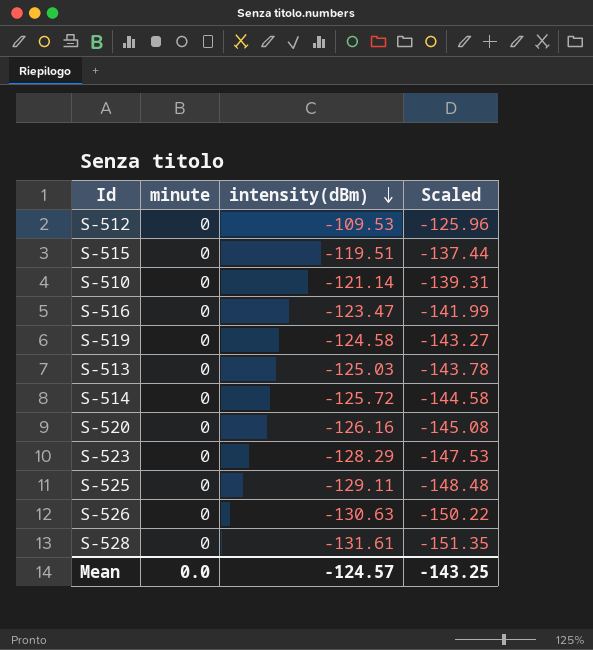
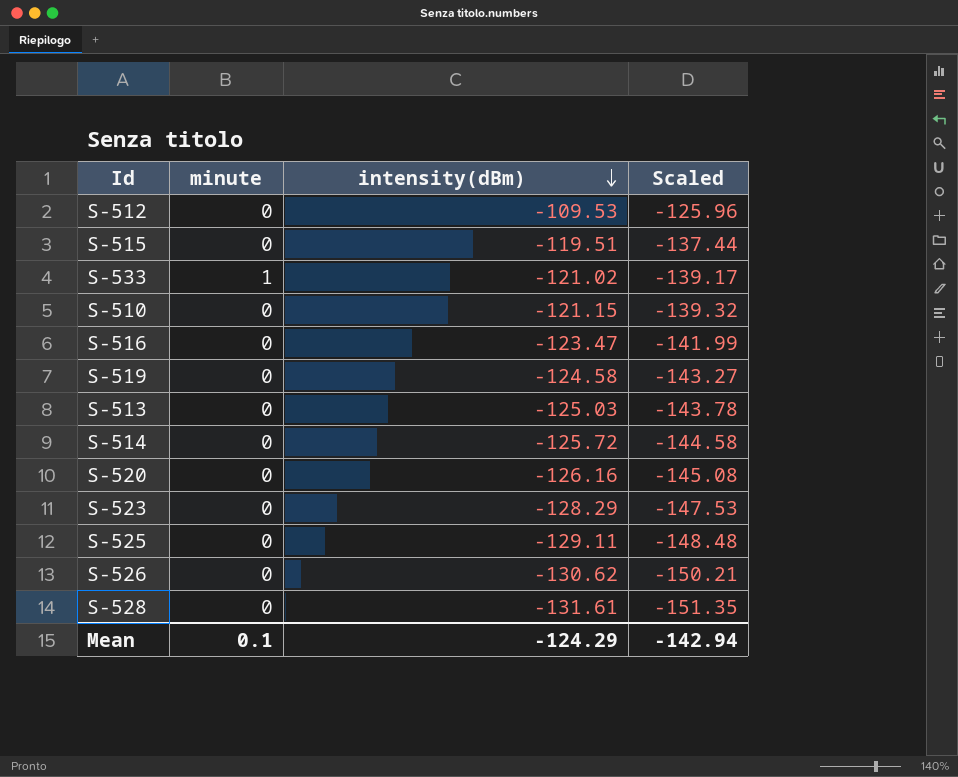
row S-533: none -> 1 | -121.02 | -139.17
S-510 | intensity(dBm): -121.14 -> -121.15
S-510 | Scaled: -139.31 -> -139.32
S-526 | intensity(dBm): -130.63 -> -130.62
S-526 | Scaled: -150.22 -> -150.21
Mean | minute: 0.0 -> 0.1
Mean | intensity(dBm): -124.57 -> -124.29
Mean | Scaled: -143.25 -> -142.94

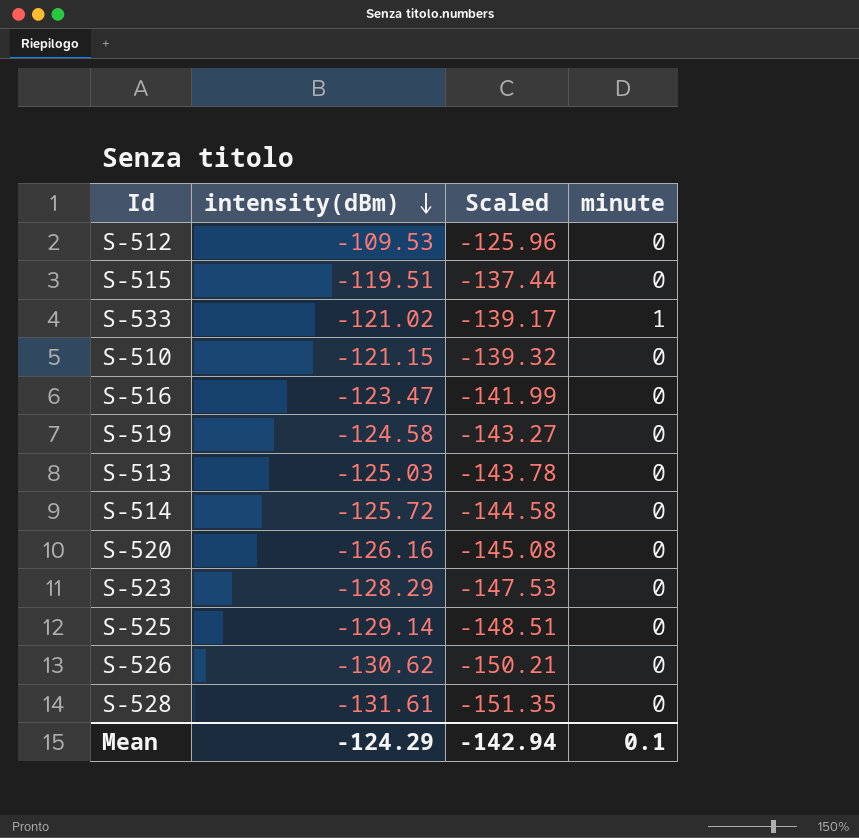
column minute | position: 2 -> 4
S-525 | intensity(dBm): -129.11 -> -129.14
S-525 | Scaled: -148.48 -> -148.51

